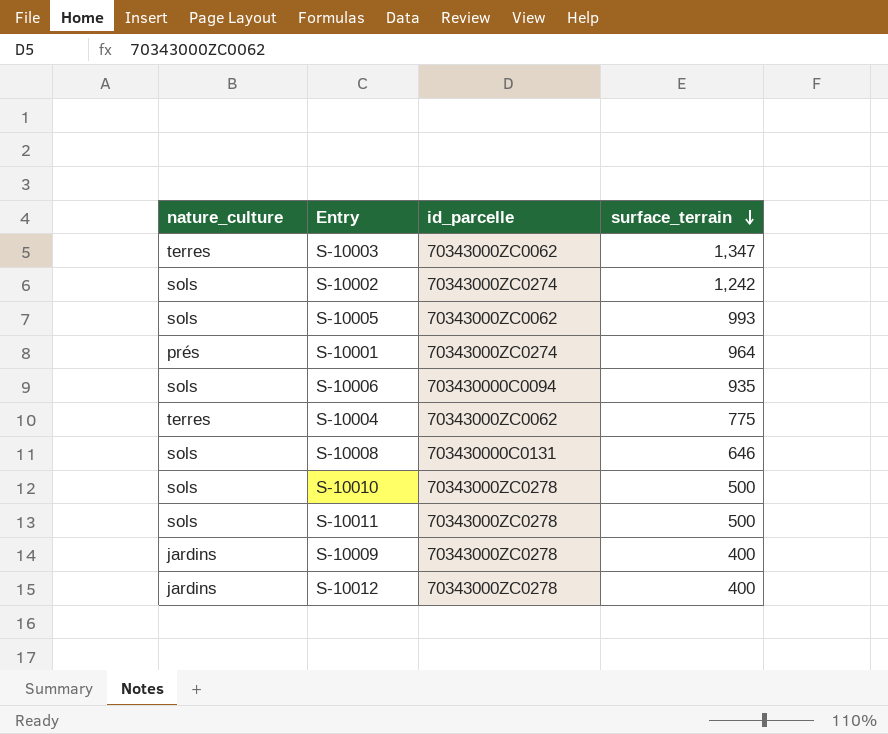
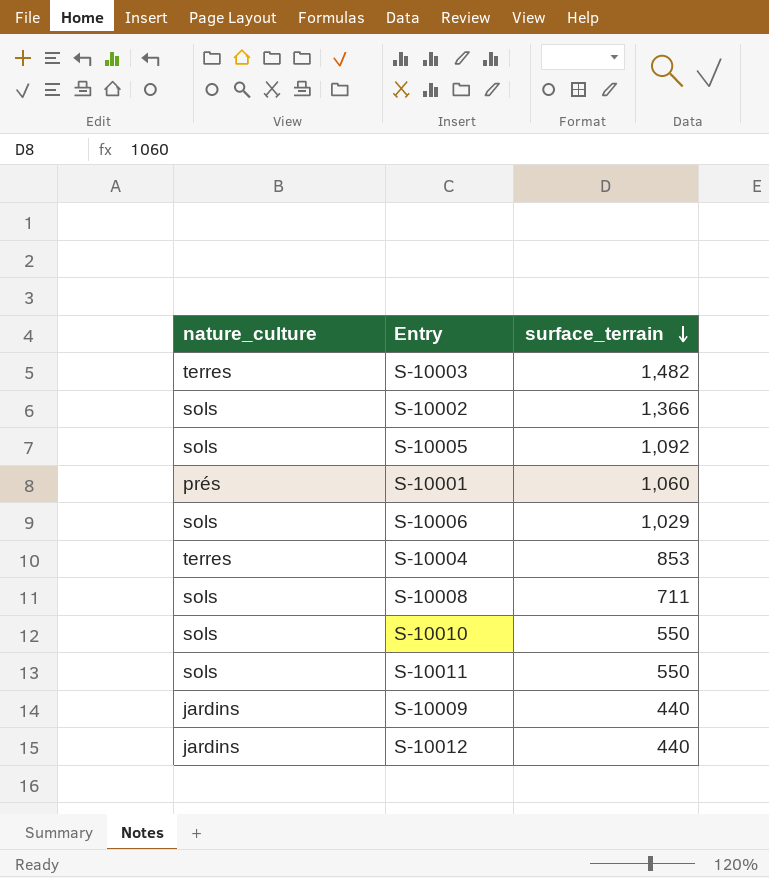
column id_parcelle | position: 3 -> none
S-10003 | surface_terrain: 1,347 -> 1,482
S-10002 | surface_terrain: 1,242 -> 1,366
S-10005 | surface_terrain: 993 -> 1,092
S-10001 | surface_terrain: 964 -> 1,060
S-10006 | surface_terrain: 935 -> 1,029
S-10004 | surface_terrain: 775 -> 853
S-10008 | surface_terrain: 646 -> 711
S-10010 | surface_terrain: 500 -> 550
S-10011 | surface_terrain: 500 -> 550
S-10009 | surface_terrain: 400 -> 440
S-10012 | surface_terrain: 400 -> 440

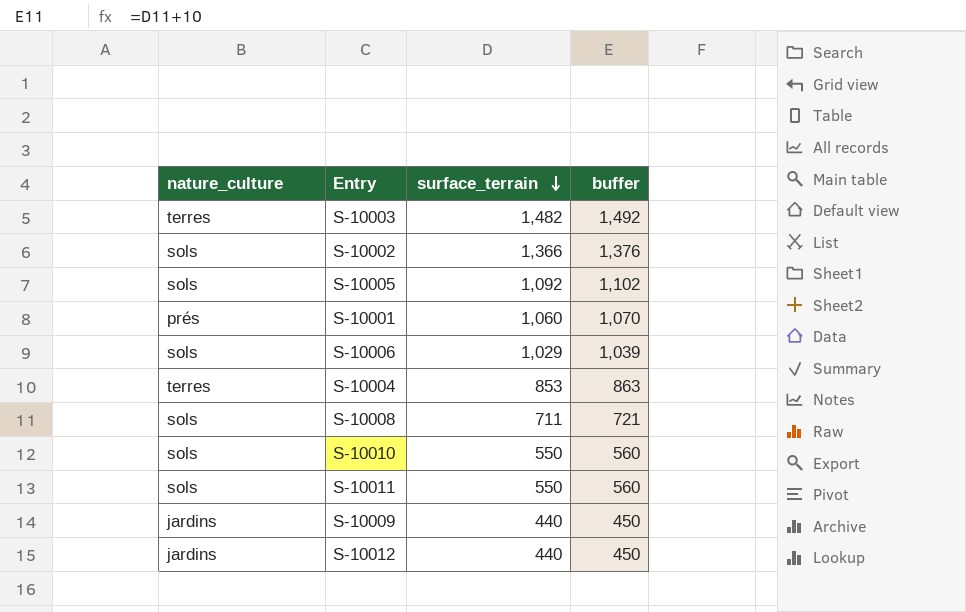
column buffer | formula: none -> [surface_terrain] + 10

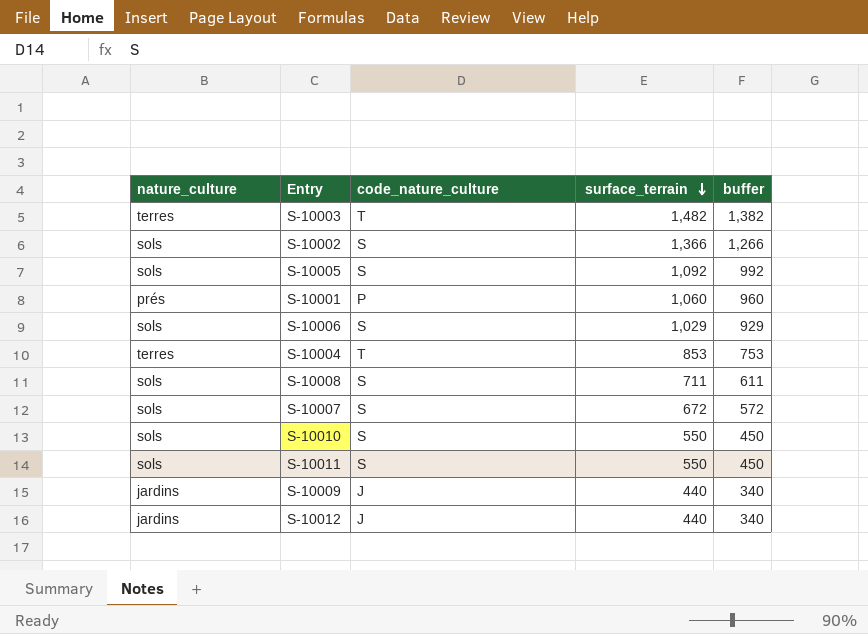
column code_nature_culture | position: none -> 3
column buffer | formula: [surface_terrain] + 10 -> [surface_terrain] - 100
row S-10007: none -> sols | S | 672 | 572

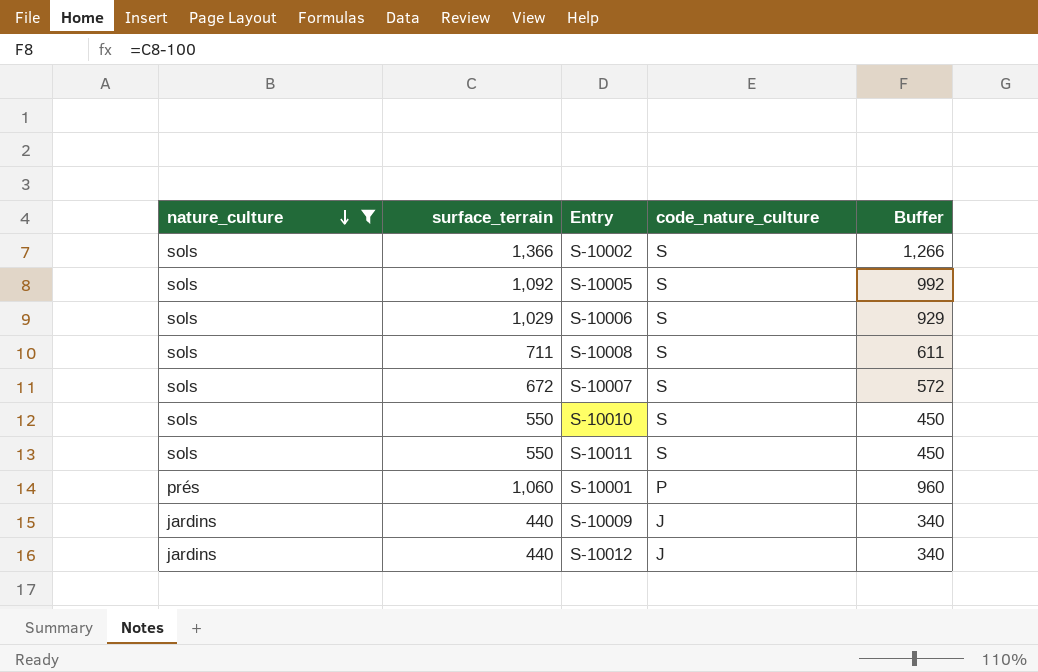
filter: none -> nature_culture != terres
row order: surface_terrain descending -> nature_culture descending
column surface_terrain | position: 4 -> 2
column name: buffer -> Buffer

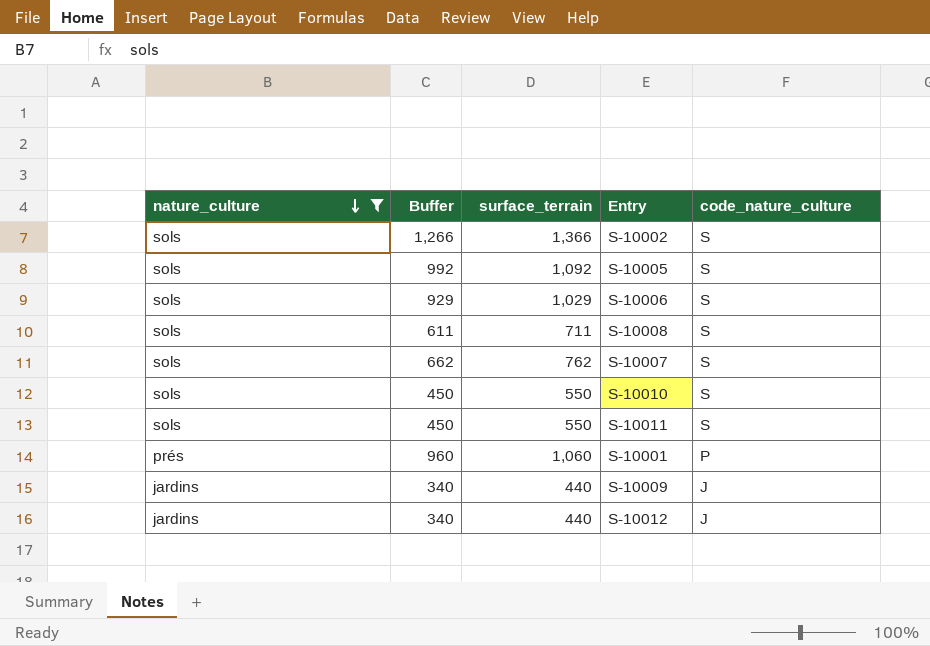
column Buffer | position: 5 -> 2
S-10007 | Buffer: 572 -> 662
S-10007 | surface_terrain: 672 -> 762

